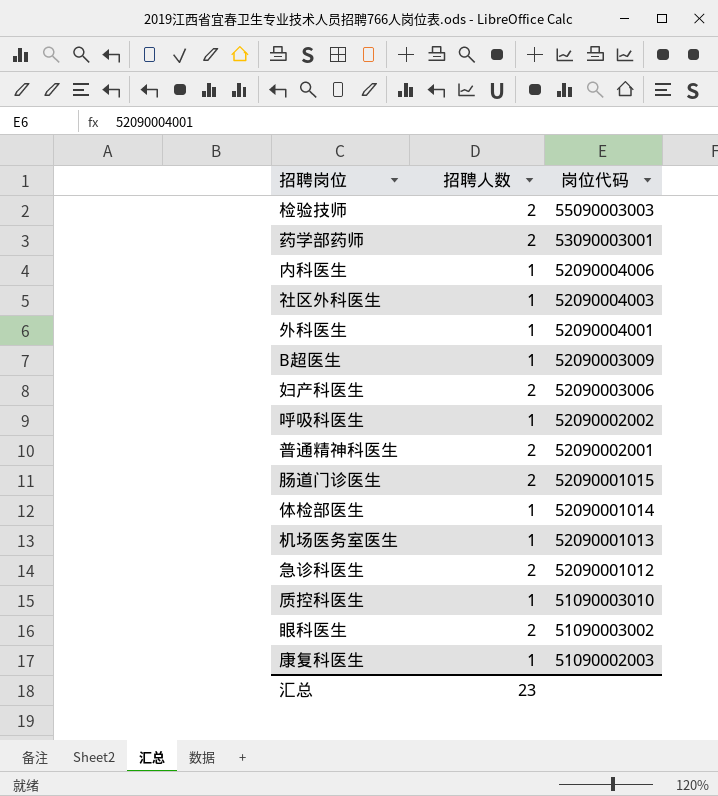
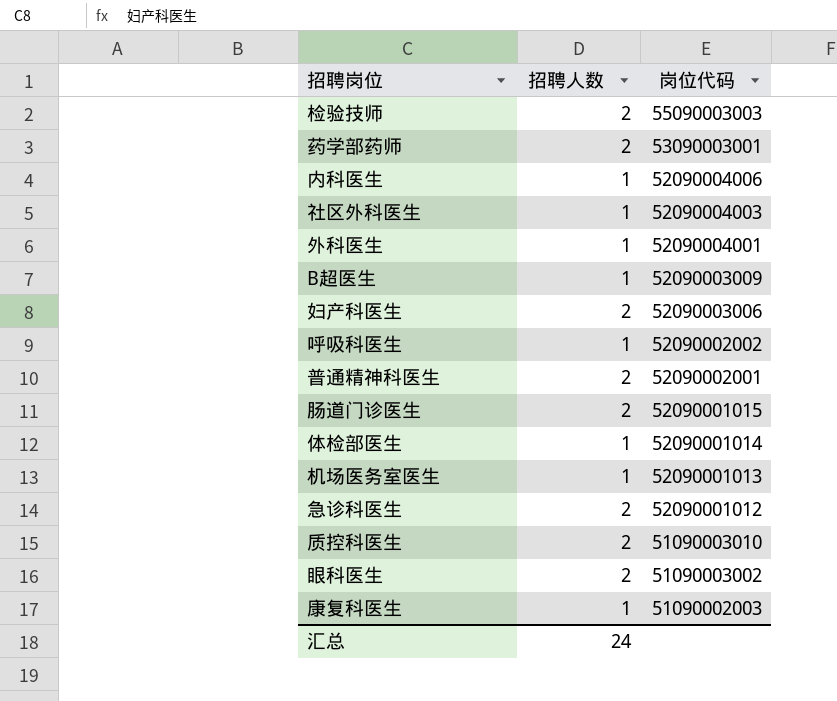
质控科医生 | 招聘人数: 1 -> 2
汇总 | 招聘人数: 23 -> 24

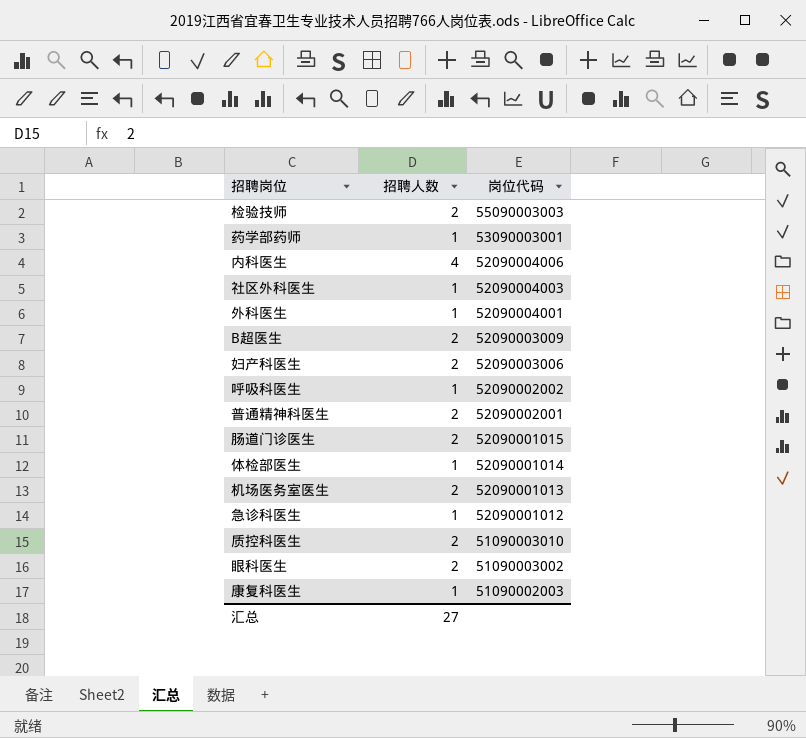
药学部药师 | 招聘人数: 2 -> 1
内科医生 | 招聘人数: 1 -> 4
B超医生 | 招聘人数: 1 -> 2
机场医务室医生 | 招聘人数: 1 -> 2
急诊科医生 | 招聘人数: 2 -> 1
汇总 | 招聘人数: 24 -> 27

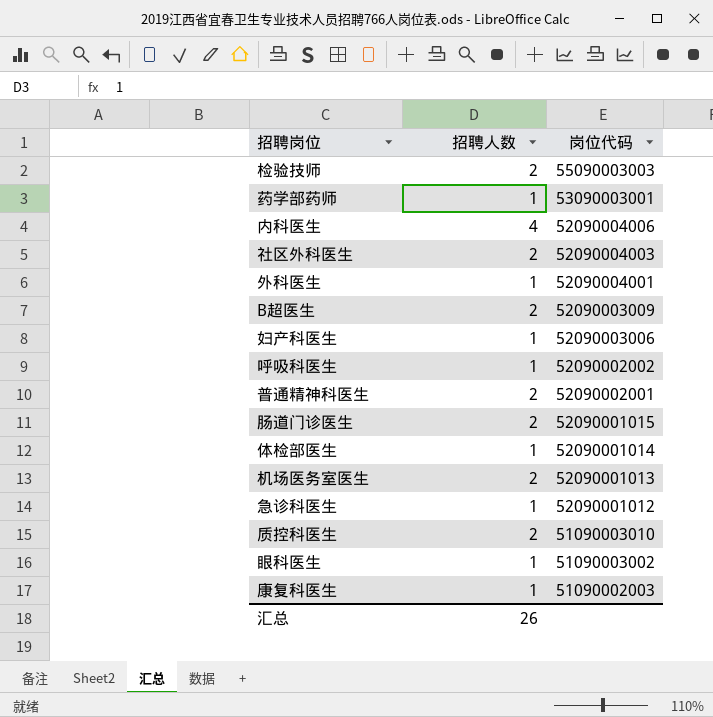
社区外科医生 | 招聘人数: 1 -> 2
妇产科医生 | 招聘人数: 2 -> 1
眼科医生 | 招聘人数: 2 -> 1
汇总 | 招聘人数: 27 -> 26

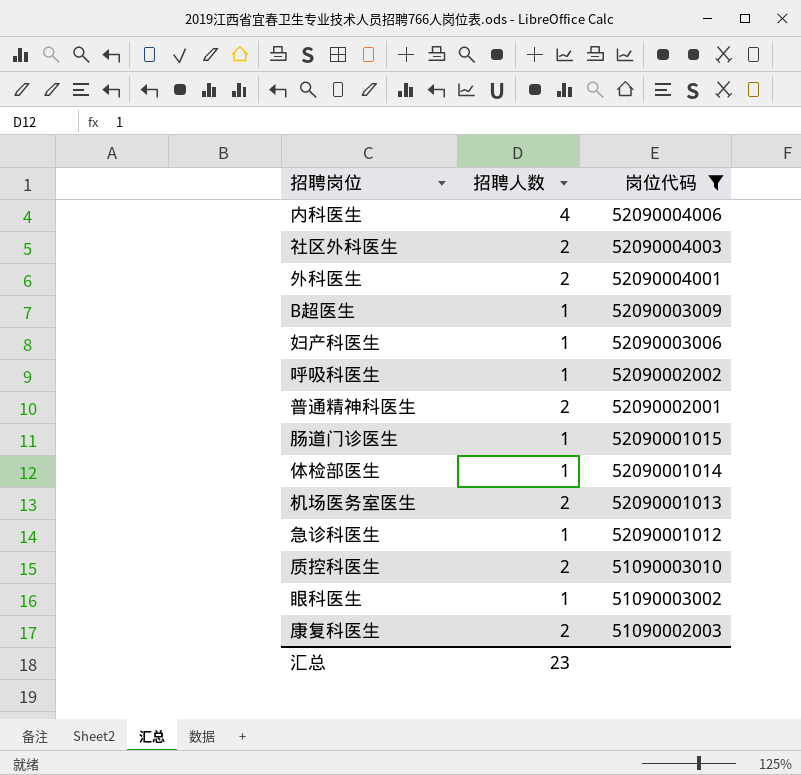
filter: none -> 岗位代码 <= 52090004006
外科医生 | 招聘人数: 1 -> 2
B超医生 | 招聘人数: 2 -> 1
肠道门诊医生 | 招聘人数: 2 -> 1
康复科医生 | 招聘人数: 1 -> 2
汇总 | 招聘人数: 26 -> 23

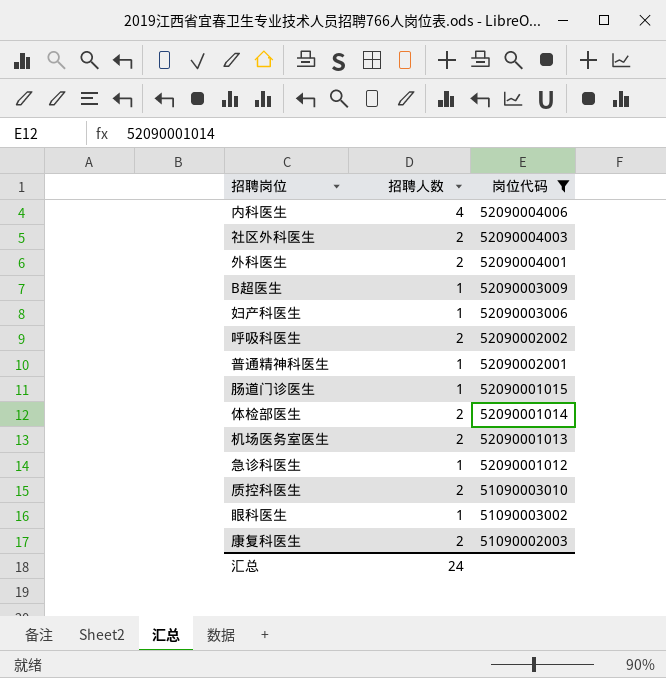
呼吸科医生 | 招聘人数: 1 -> 2
普通精神科医生 | 招聘人数: 2 -> 1
体检部医生 | 招聘人数: 1 -> 2
汇总 | 招聘人数: 23 -> 24

